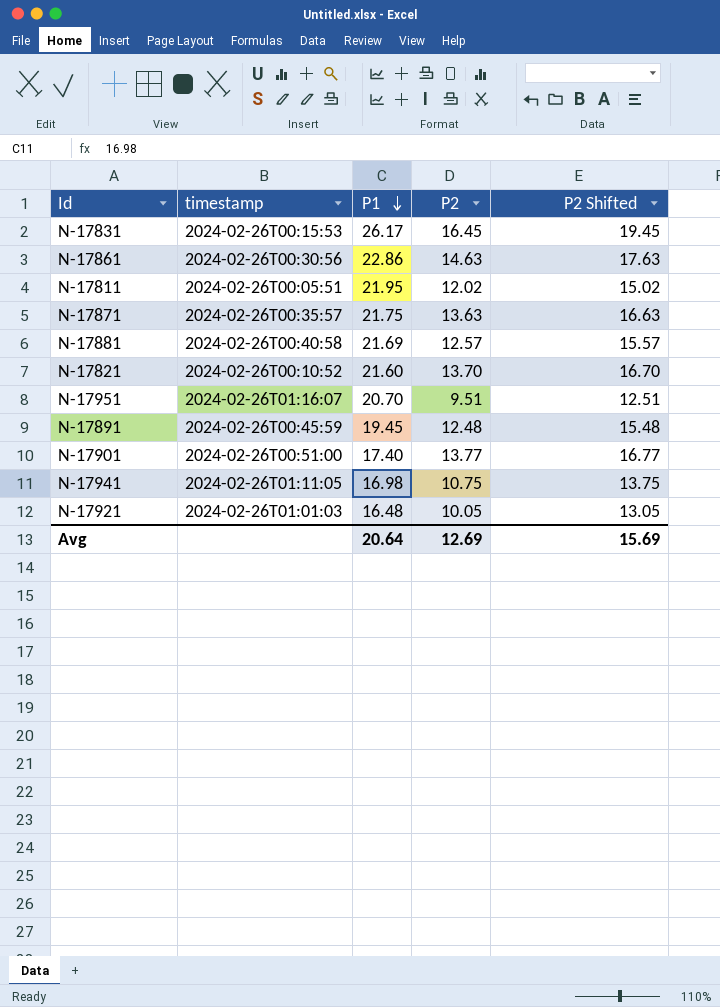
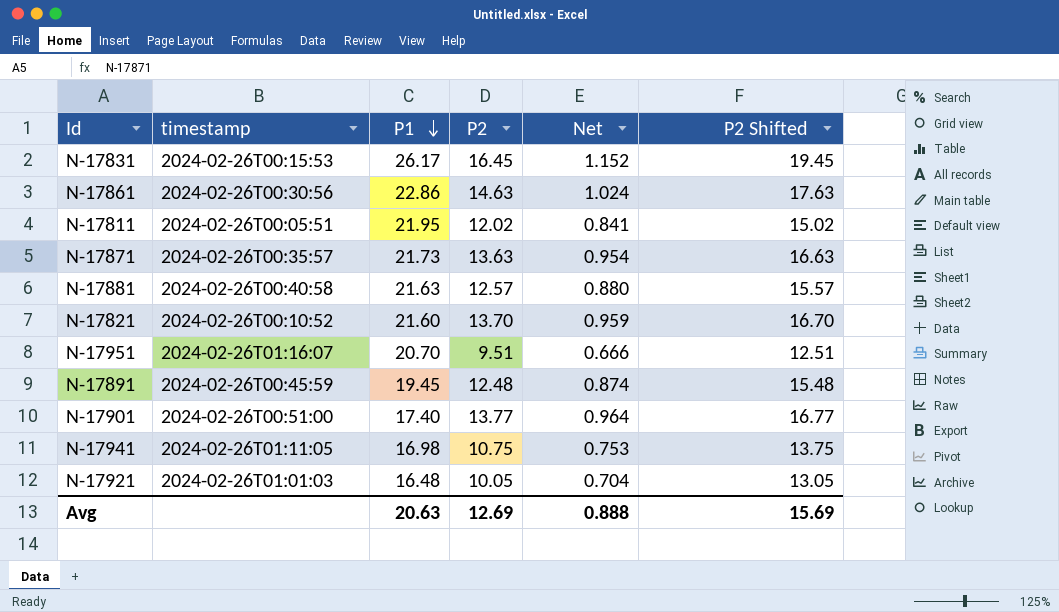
column Net | formula: none -> [P2] * 0.07
N-17871 | P1: 21.75 -> 21.73
N-17881 | P1: 21.69 -> 21.63
Avg | P1: 20.64 -> 20.63

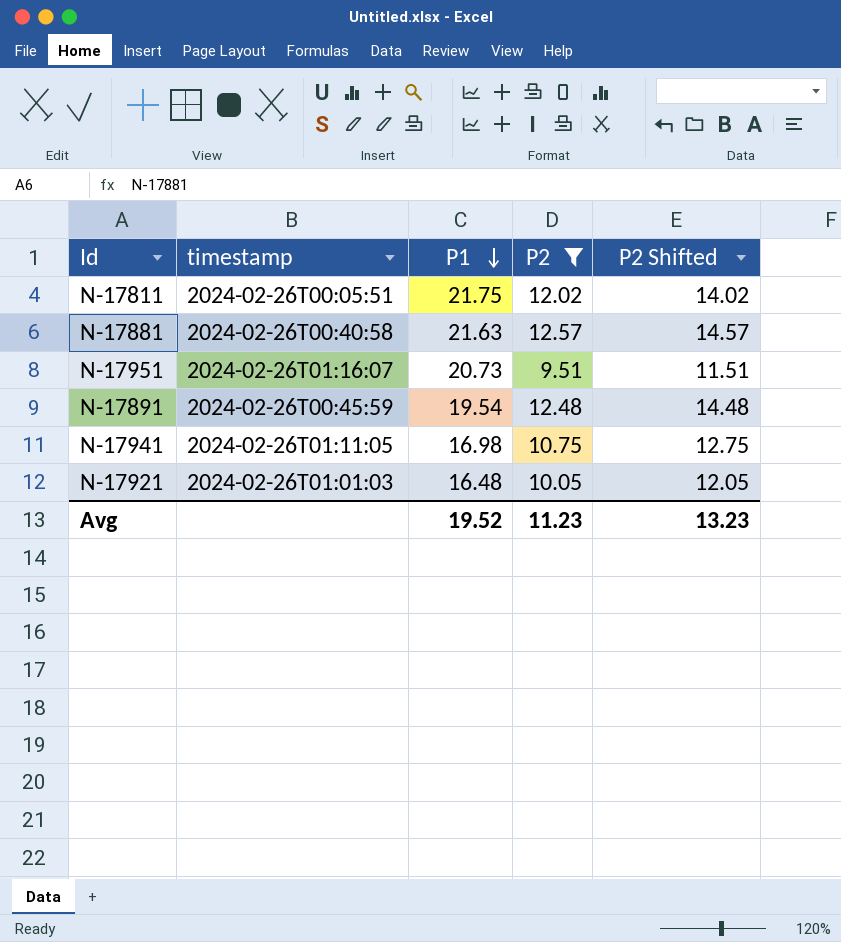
filter: none -> P2 <= 12.57
column Net | formula: [P2] * 0.07 -> none
column P2 Shifted | formula: [P2] + 3 -> [P2] + 2
N-17811 | P1: 21.95 -> 21.75
N-17951 | P1: 20.70 -> 20.73
N-17891 | P1: 19.45 -> 19.54
Avg | P1: 20.63 -> 19.52
Avg | P2: 12.69 -> 11.23
Avg | P2 Shifted: 15.69 -> 13.23

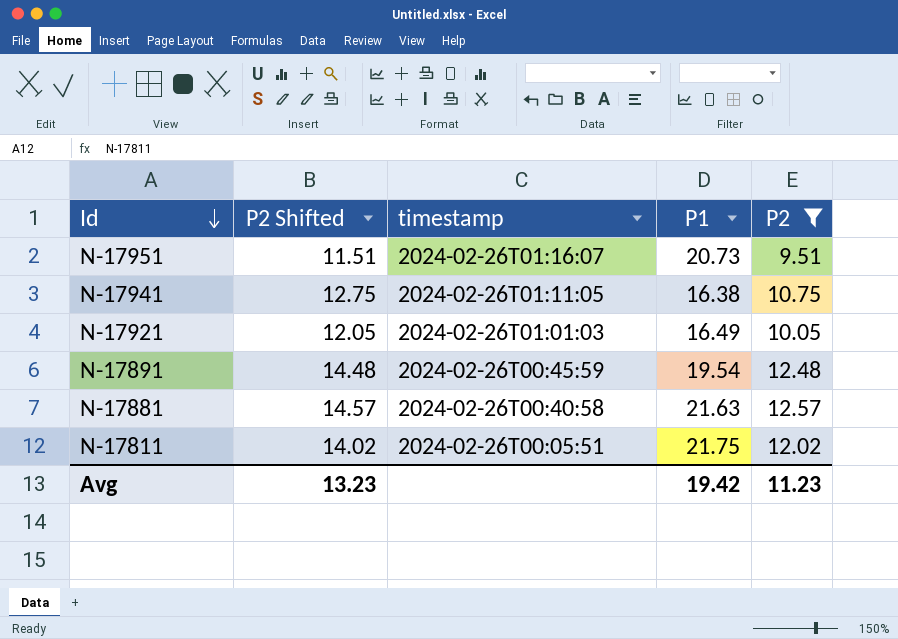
row order: P1 descending -> Id descending
column P2 Shifted | position: 5 -> 2
N-17941 | P1: 16.98 -> 16.38
N-17921 | P1: 16.48 -> 16.49
Avg | P1: 19.52 -> 19.42

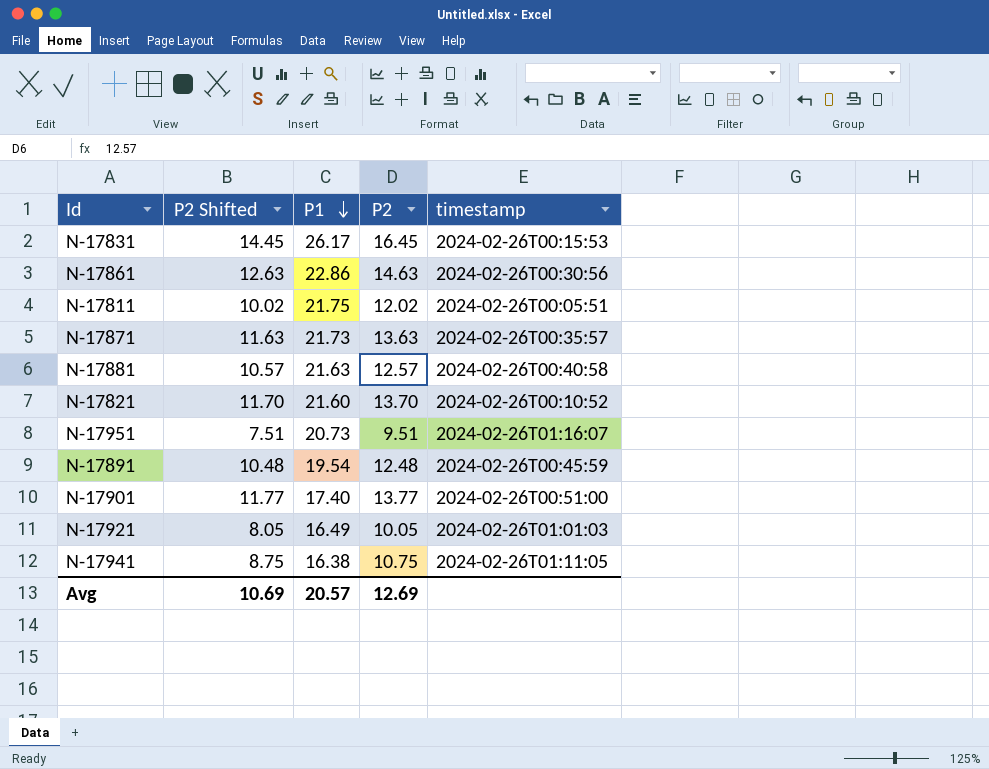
filter: P2 <= 12.57 -> none
row order: Id descending -> P1 descending
column P2 Shifted | formula: [P2] + 2 -> [P2] - 2
column timestamp | position: 3 -> 5
Avg | P2 Shifted: 13.23 -> 10.69
Avg | P1: 19.42 -> 20.57
Avg | P2: 11.23 -> 12.69

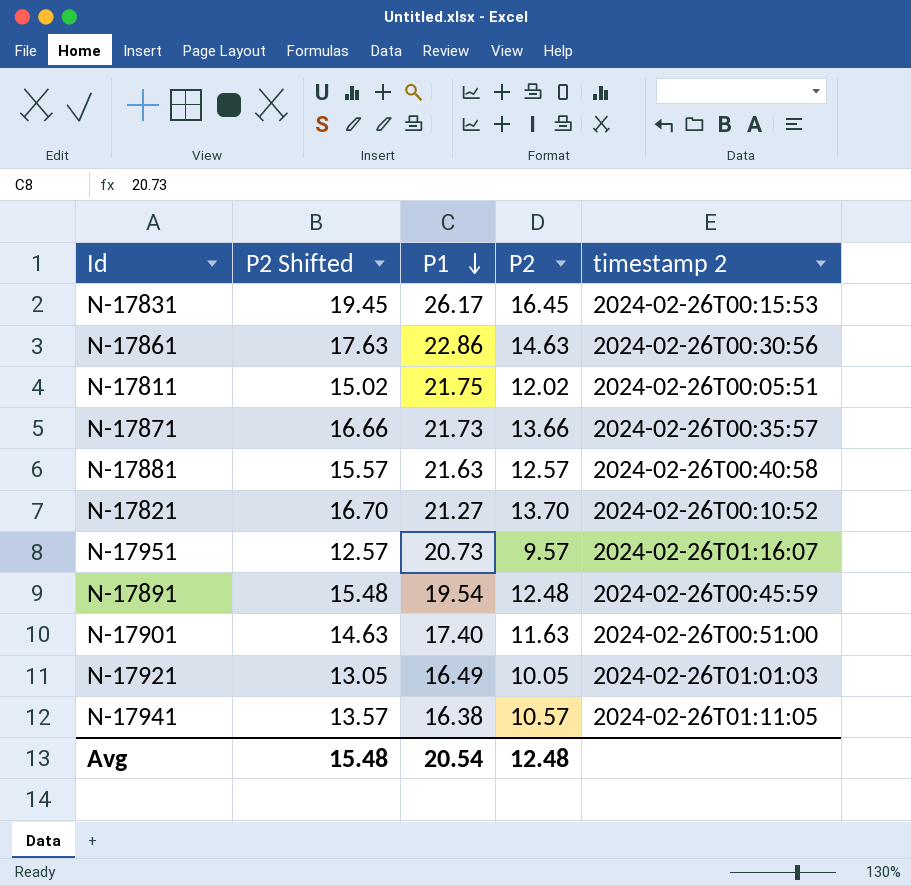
column P2 Shifted | formula: [P2] - 2 -> [P2] + 3
column name: timestamp -> timestamp 2
N-17871 | P2: 13.63 -> 13.66
N-17821 | P1: 21.60 -> 21.27
N-17951 | P2: 9.51 -> 9.57
N-17901 | P2: 13.77 -> 11.63
N-17941 | P2: 10.75 -> 10.57
Avg | P2 Shifted: 10.69 -> 15.48
Avg | P1: 20.57 -> 20.54
Avg | P2: 12.69 -> 12.48

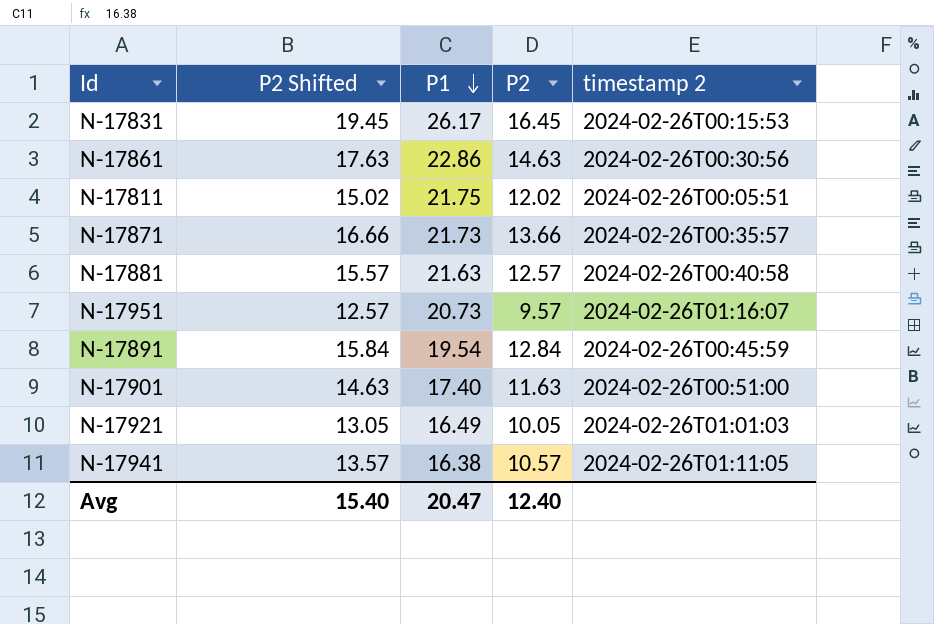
row N-17821: 16.70 | 21.27 | 13.70 | 2024-02-26T00:10:52 -> none
N-17891 | P2 Shifted: 15.48 -> 15.84
N-17891 | P2: 12.48 -> 12.84
Avg | P2 Shifted: 15.48 -> 15.40
Avg | P1: 20.54 -> 20.47
Avg | P2: 12.48 -> 12.40

